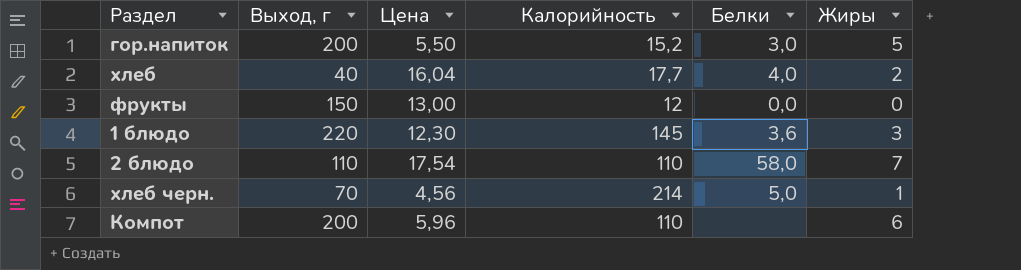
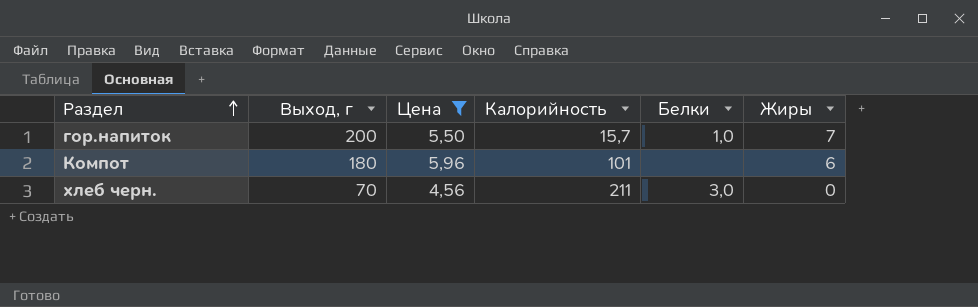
filter: none -> Цена <= 5,96
row order: none -> Раздел ascending
гор.напиток | Калорийность: 15,2 -> 15,7
гор.напиток | Белки: 3,0 -> 1,0
гор.напиток | Жиры: 5 -> 7
Компот | Выход, г: 200 -> 180
Компот | Калорийность: 110 -> 101
хлеб черн. | Калорийность: 214 -> 211
хлеб черн. | Белки: 5,0 -> 3,0
хлеб черн. | Жиры: 1 -> 0

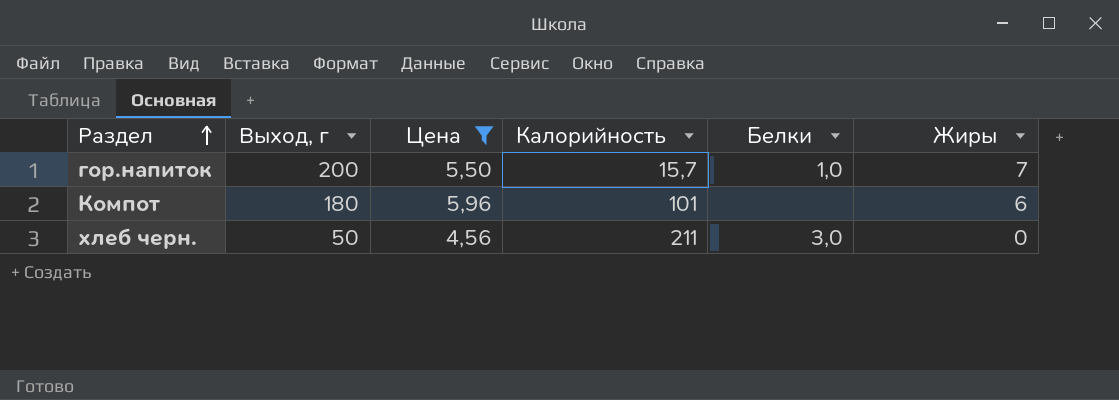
хлеб черн. | Выход, г: 70 -> 50

